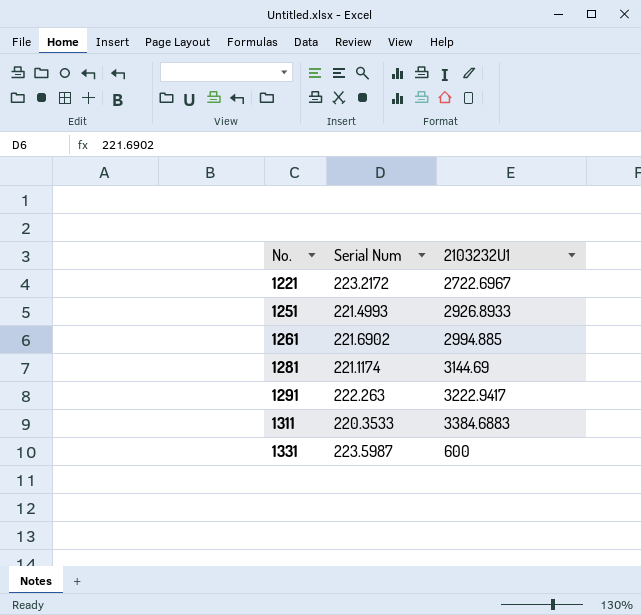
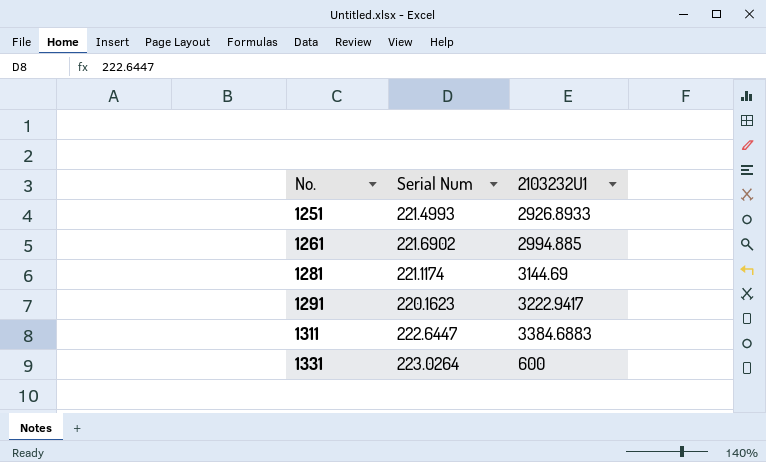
row 1221: 223.2172 | 2722.6967 -> none
1291 | Serial Num: 222.263 -> 220.1623
1311 | Serial Num: 220.3533 -> 222.6447
1331 | Serial Num: 223.5987 -> 223.0264

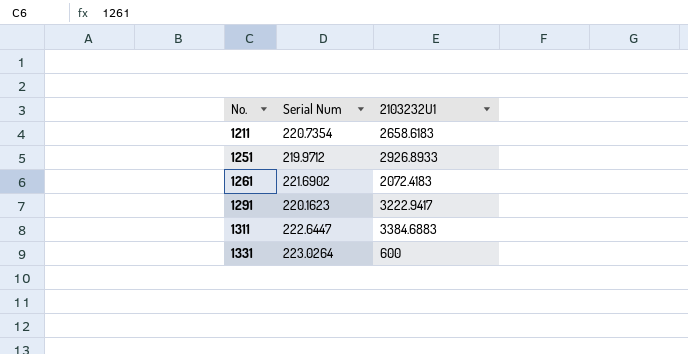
row 1281: 221.1174 | 3144.69 -> none
row 1211: none -> 220.7354 | 2658.6183
1251 | Serial Num: 221.4993 -> 219.9712
1261 | 2103232U1: 2994.885 -> 2072.4183

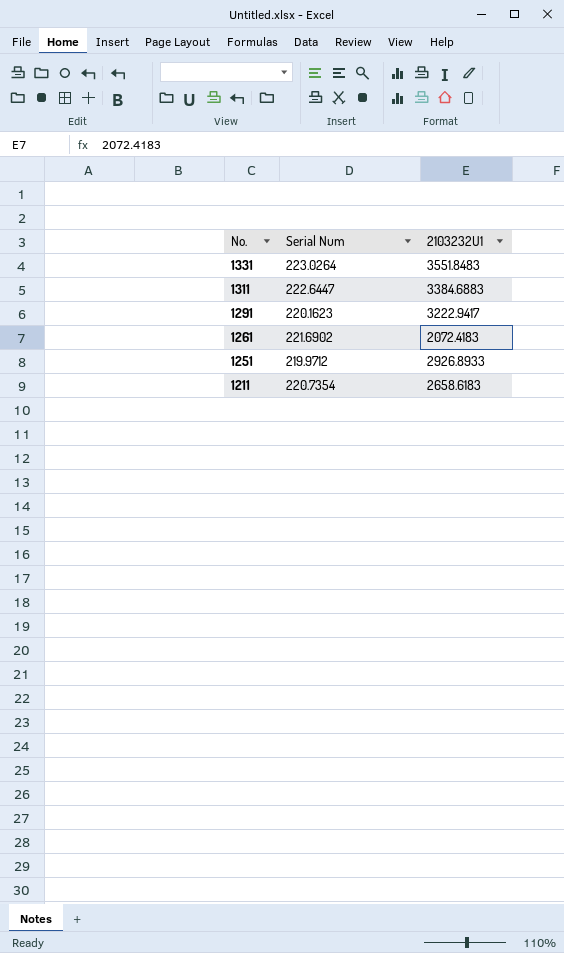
row order: No. ascending -> No. descending
1331 | 2103232U1: 600 -> 3551.8483

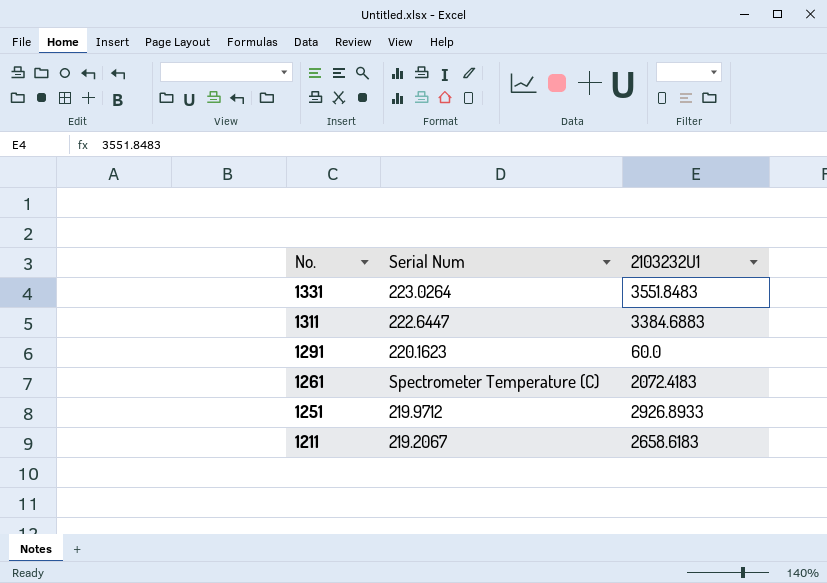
1291 | 2103232U1: 3222.9417 -> 60.0
1261 | Serial Num: 221.6902 -> Spectrometer Temperature (C)
1211 | Serial Num: 220.7354 -> 219.2067

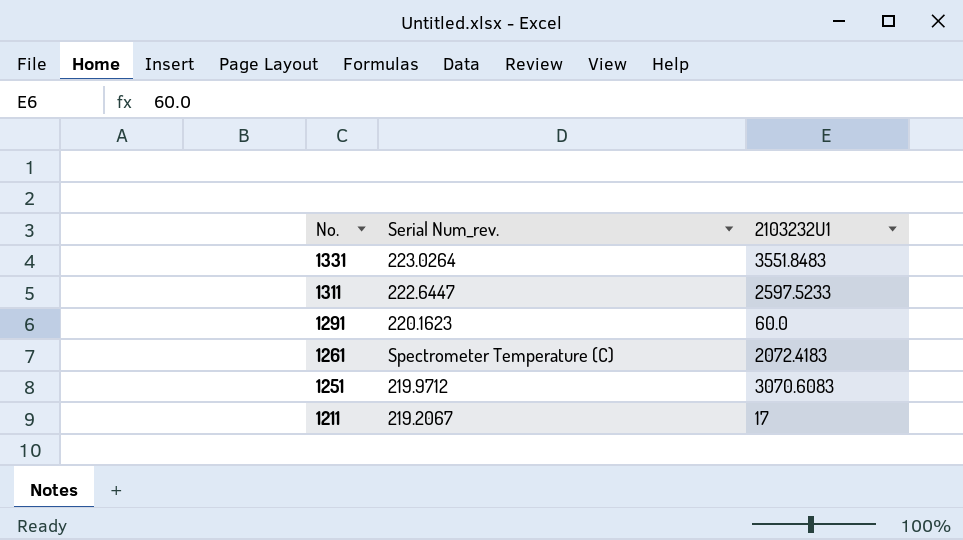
column name: Serial Num -> Serial Num_rev.
1311 | 2103232U1: 3384.6883 -> 2597.5233
1251 | 2103232U1: 2926.8933 -> 3070.6083
1211 | 2103232U1: 2658.6183 -> 17

